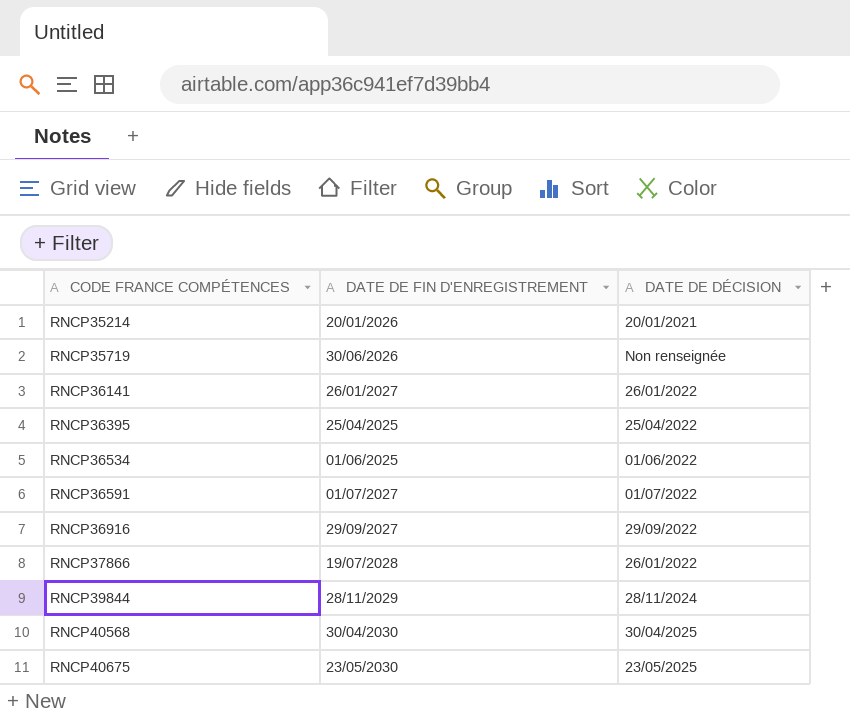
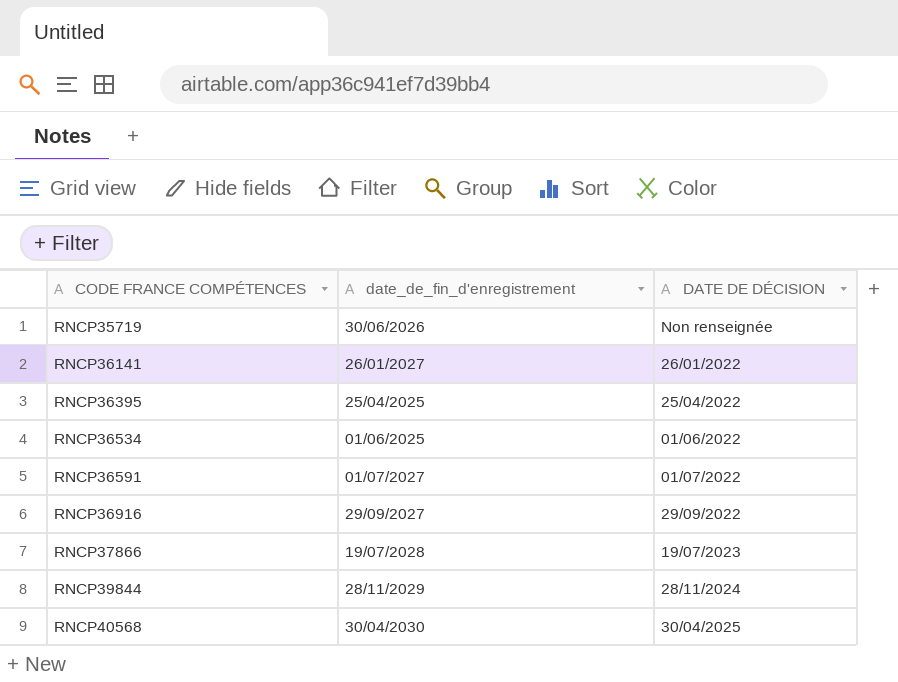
column name: DATE DE FIN D'ENREGISTREMENT -> date_de_fin_d'enregistrement
row RNCP35214: 20/01/2026 | 20/01/2021 -> none
row RNCP40675: 23/05/2030 | 23/05/2025 -> none
RNCP37866 | DATE DE DÉCISION: 26/01/2022 -> 19/07/2023

